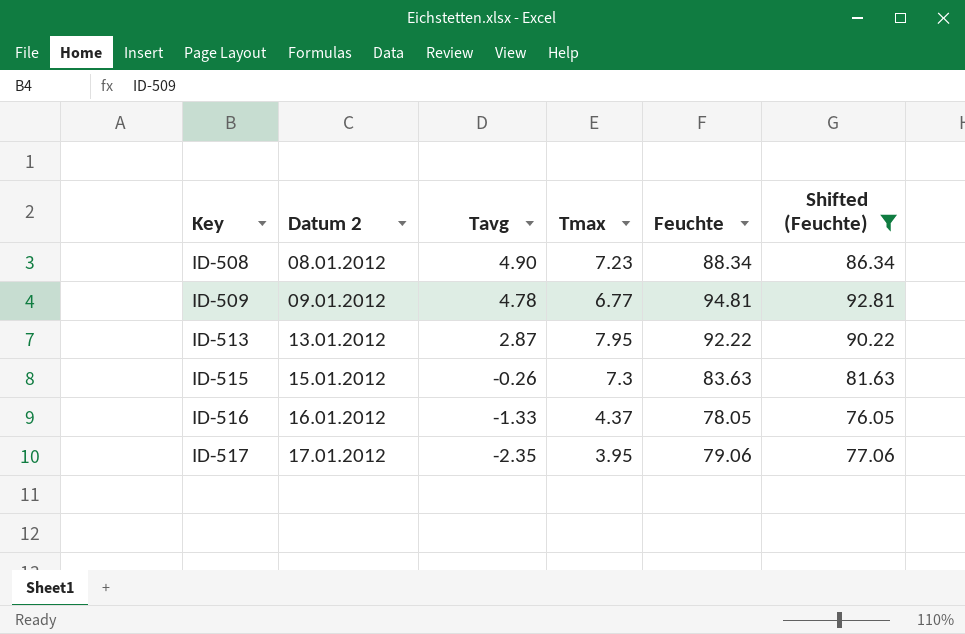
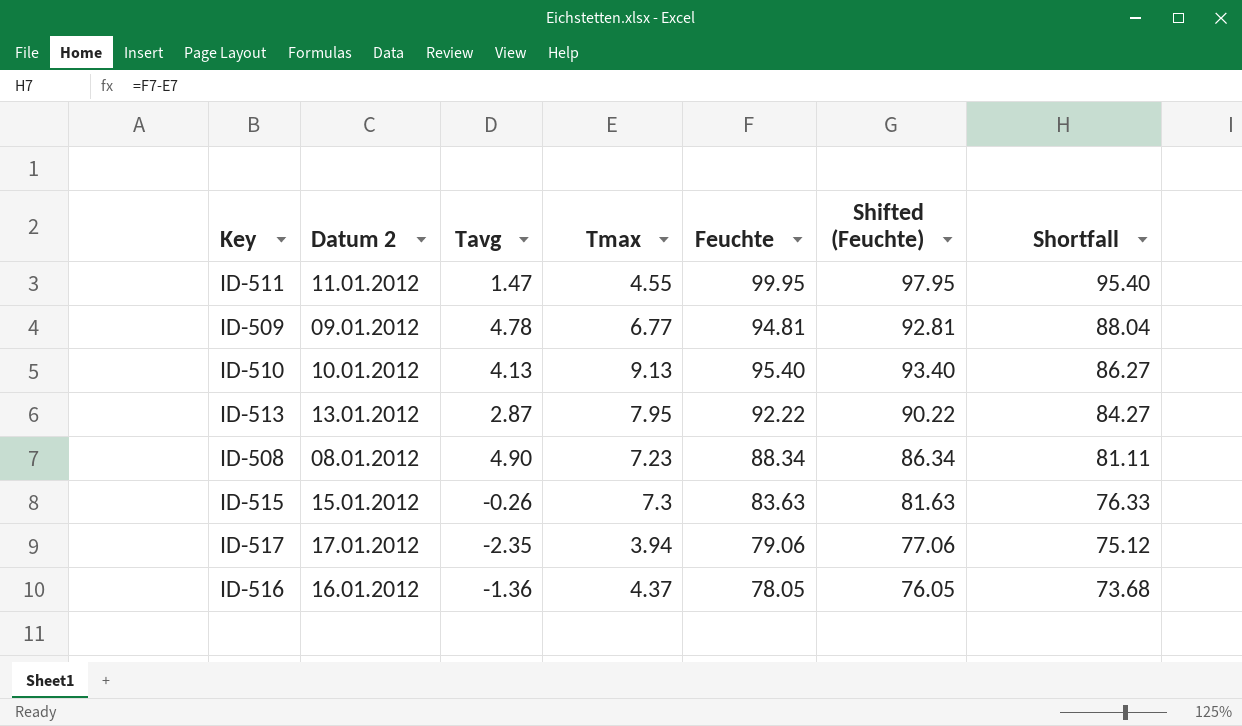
filter: Shifted (Feuchte) <= 92.81 -> none
row order: Key ascending -> Shortfall descending
column Shortfall | formula: none -> [Feuchte] - [Tmax]
ID-517 | Tmax: 3.95 -> 3.94
ID-516 | Tavg: -1.33 -> -1.36

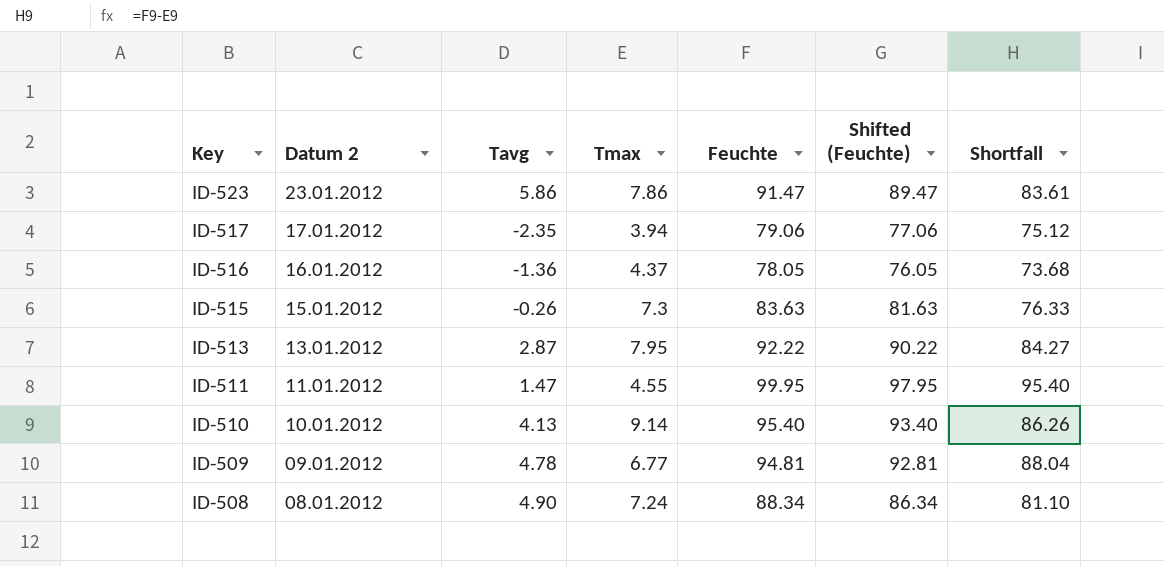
row order: Shortfall descending -> Key descending
row ID-523: none -> 23.01.2012 | 5.86 | 7.86 | 91.47 | 89.47 | 83.61
ID-510 | Tmax: 9.13 -> 9.14
ID-510 | Shortfall: 86.27 -> 86.26
ID-508 | Tmax: 7.23 -> 7.24
ID-508 | Shortfall: 81.11 -> 81.10

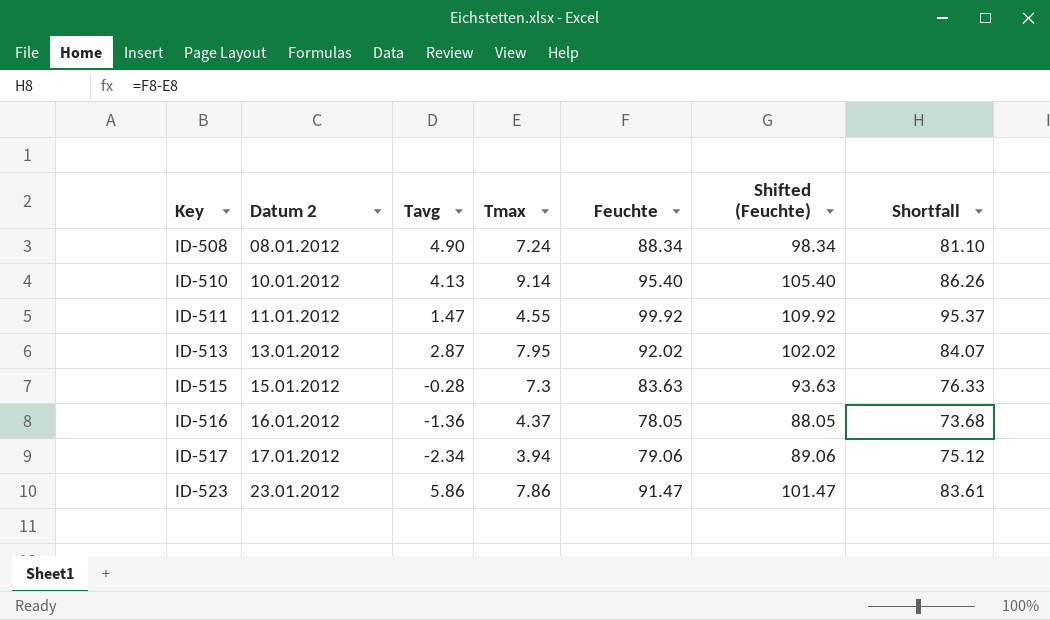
row order: Key descending -> Key ascending
column Shifted (Feuchte) | formula: [Feuchte] - 2 -> [Feuchte] + 10
row ID-509: 09.01.2012 | 4.78 | 6.77 | 94.81 | 92.81 | 88.04 -> none
ID-511 | Feuchte: 99.95 -> 99.92
ID-511 | Shortfall: 95.40 -> 95.37
ID-513 | Feuchte: 92.22 -> 92.02
ID-513 | Shortfall: 84.27 -> 84.07
ID-515 | Tavg: -0.26 -> -0.28
ID-517 | Tavg: -2.35 -> -2.34

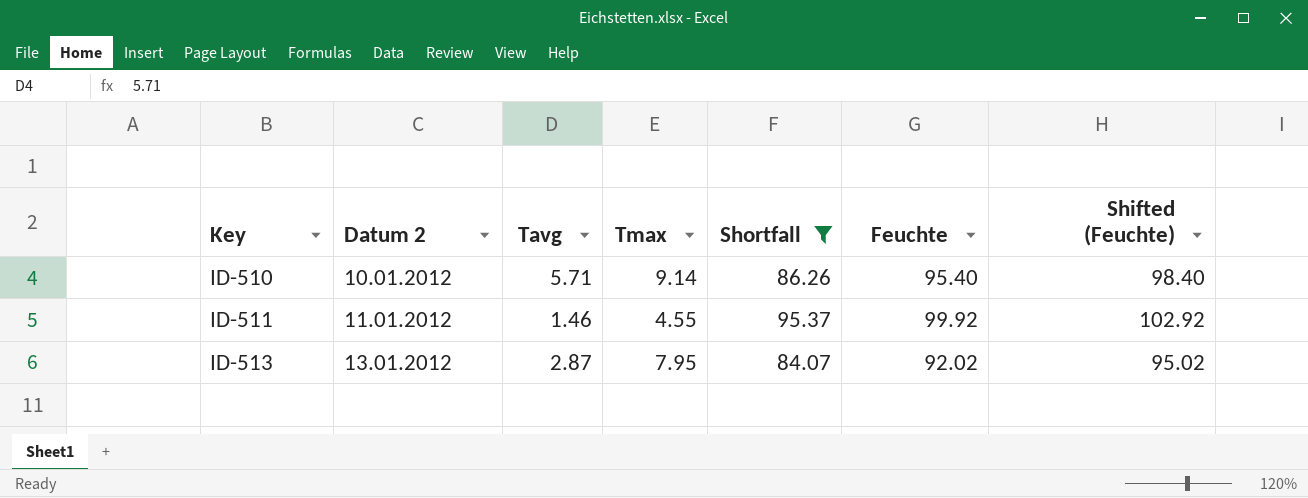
filter: none -> Shortfall >= 84.07
column Shortfall | position: 7 -> 5
column Shifted (Feuchte) | formula: [Feuchte] + 10 -> [Feuchte] + 3
ID-510 | Tavg: 4.13 -> 5.71
ID-511 | Tavg: 1.47 -> 1.46

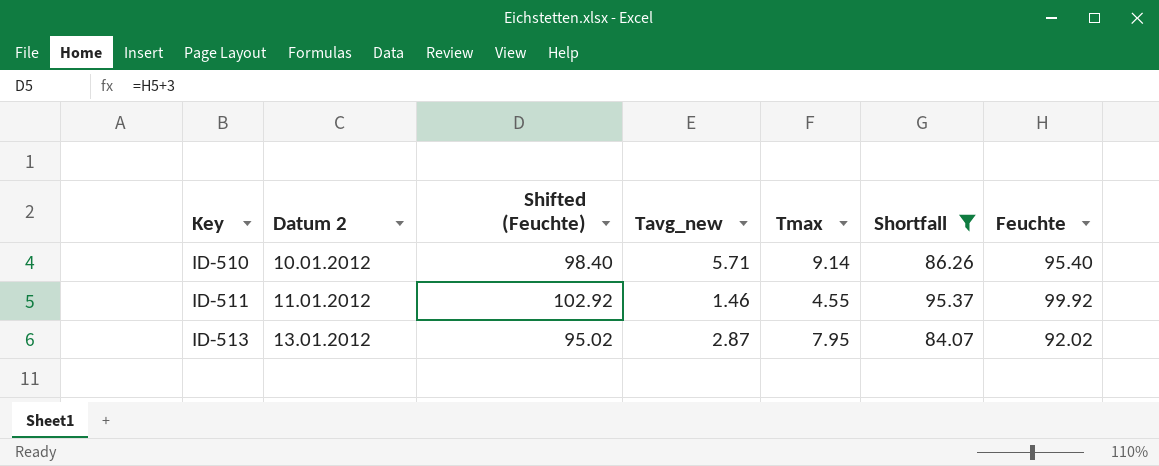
column Shifted (Feuchte) | position: 7 -> 3
column name: Tavg -> Tavg_new

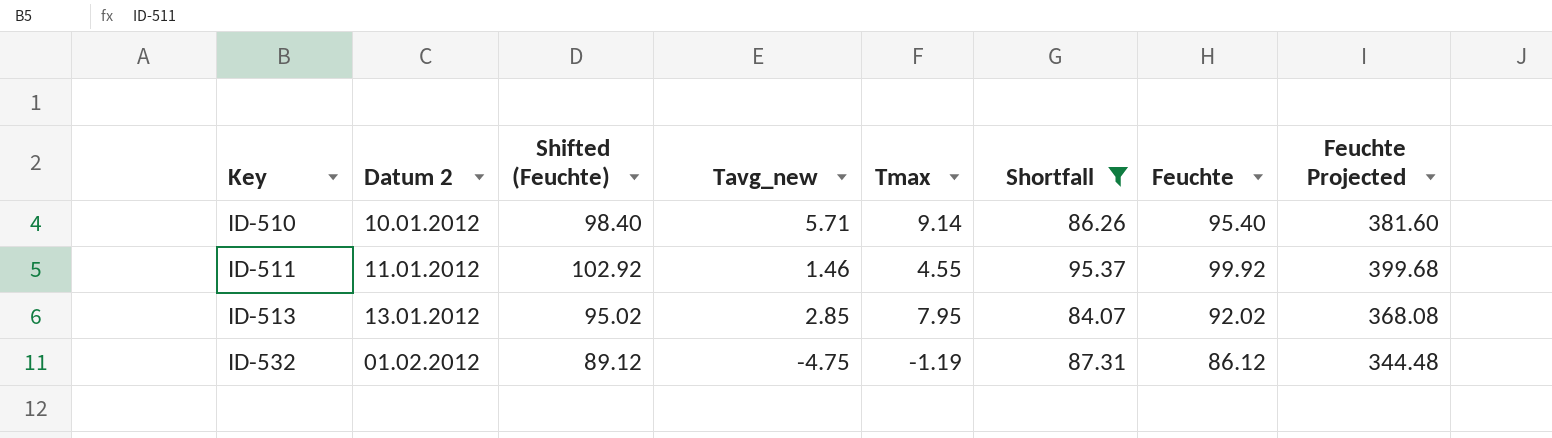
column Feuchte Projected | formula: none -> [Feuchte] * 4
ID-513 | Tavg_new: 2.87 -> 2.85
row ID-532: none -> 01.02.2012 | 89.12 | -4.75 | -1.19 | 87.31 | 86.12 | 344.48

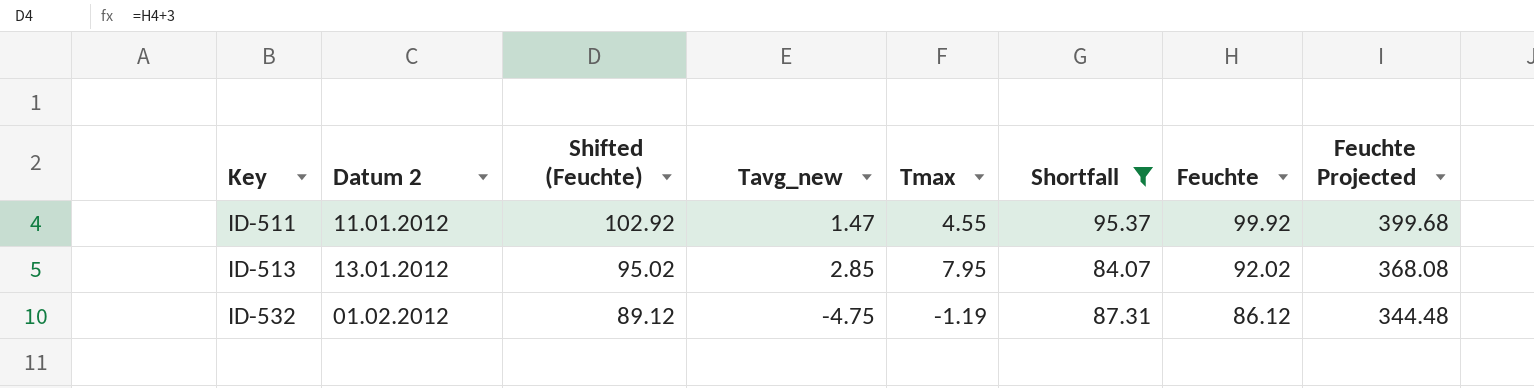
row ID-510: 10.01.2012 | 98.40 | 5.71 | 9.14 | 86.26 | 95.40 | 381.60 -> none
ID-511 | Tavg_new: 1.46 -> 1.47

